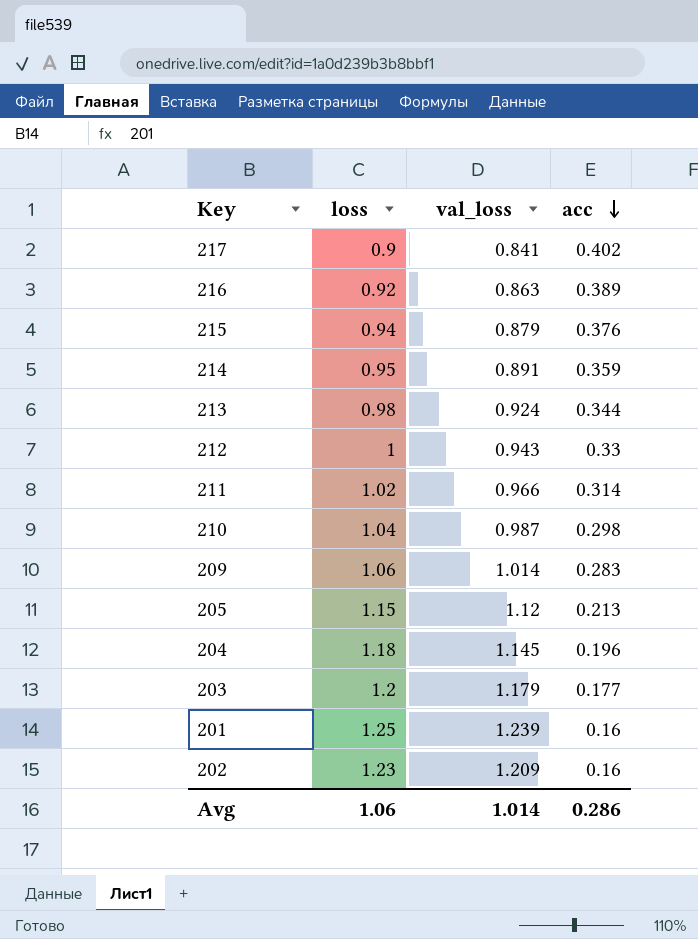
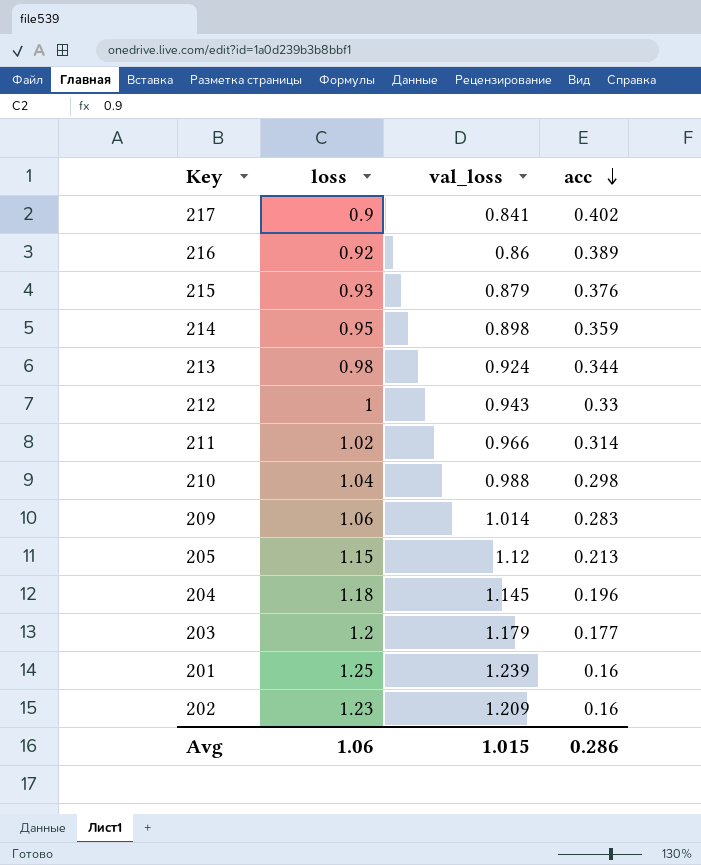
216 | val_loss: 0.863 -> 0.86
215 | loss: 0.94 -> 0.93
214 | val_loss: 0.891 -> 0.898
210 | val_loss: 0.987 -> 0.988
Avg | val_loss: 1.014 -> 1.015

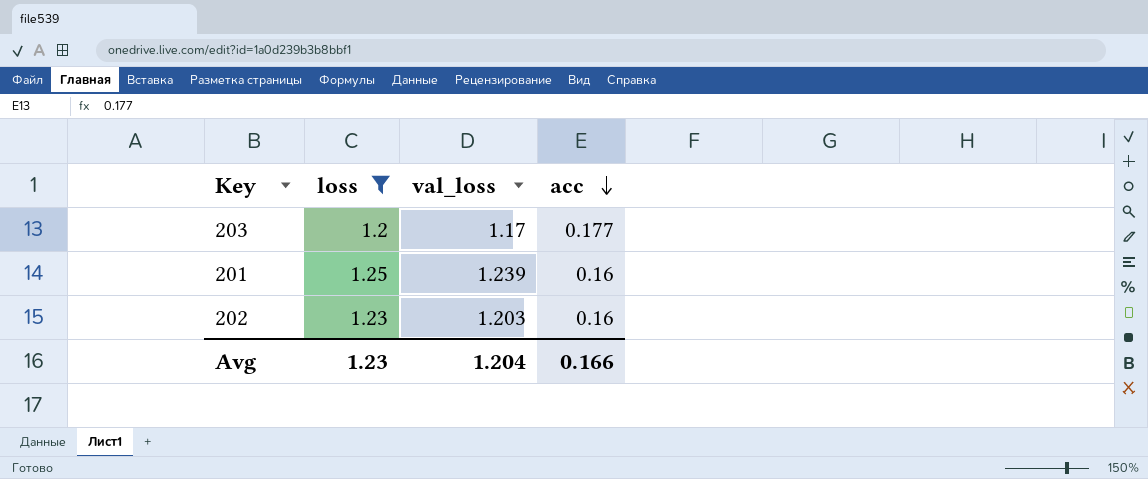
filter: none -> loss >= 1.2
203 | val_loss: 1.179 -> 1.17
202 | val_loss: 1.209 -> 1.203
Avg | loss: 1.06 -> 1.23
Avg | val_loss: 1.015 -> 1.204
Avg | acc: 0.286 -> 0.166

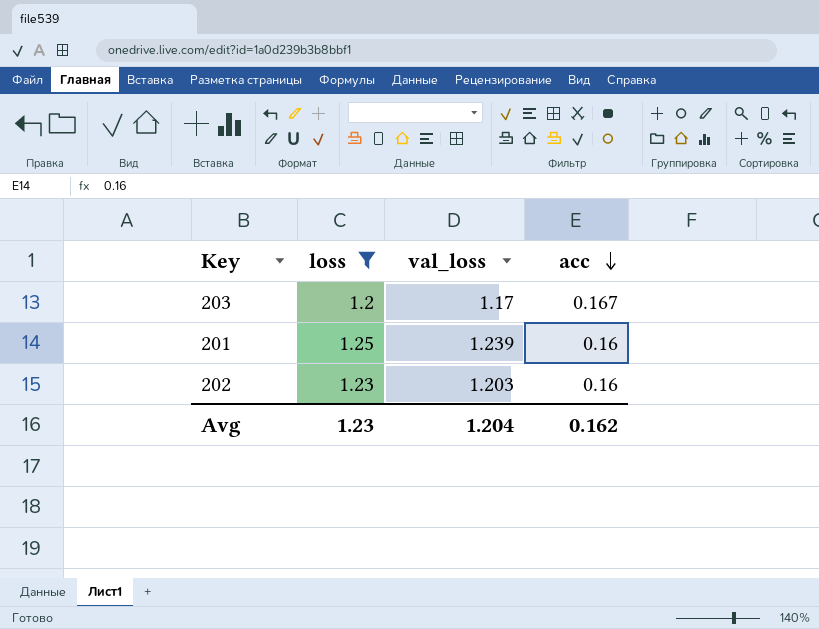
203 | acc: 0.177 -> 0.167
Avg | acc: 0.166 -> 0.162

